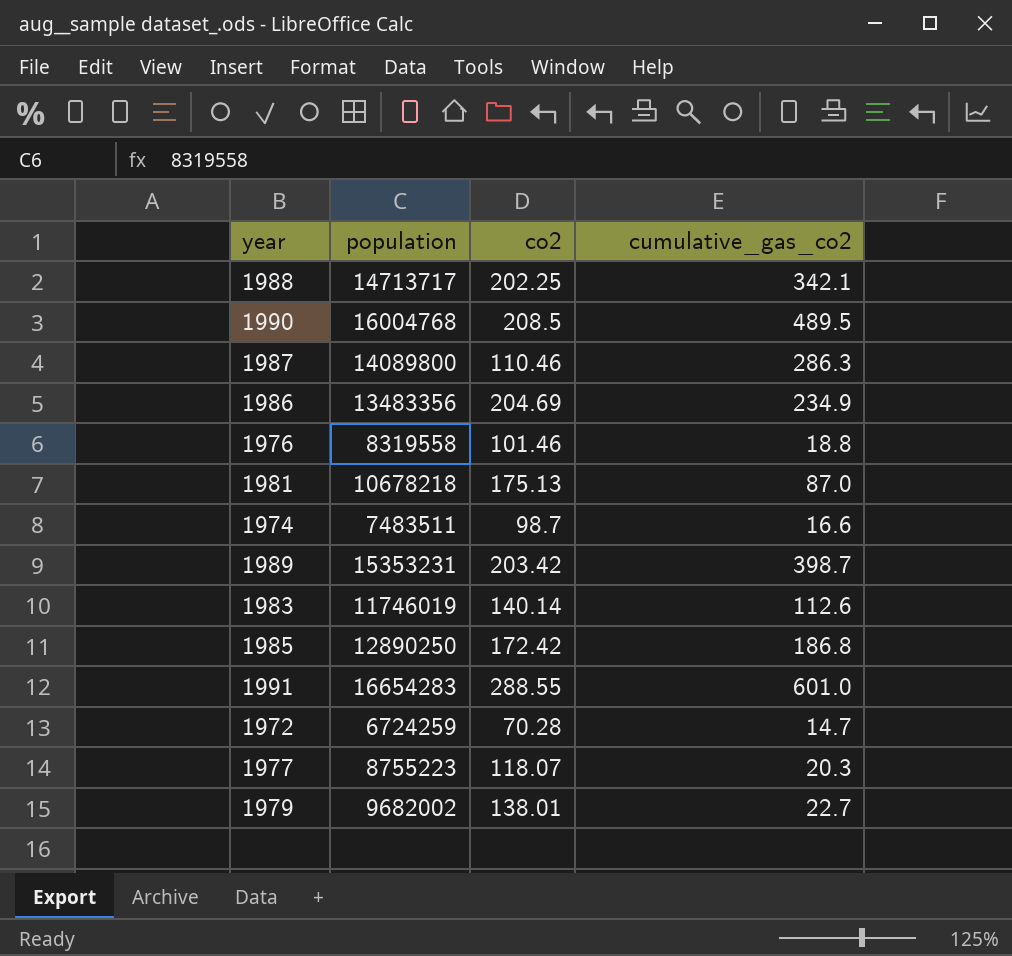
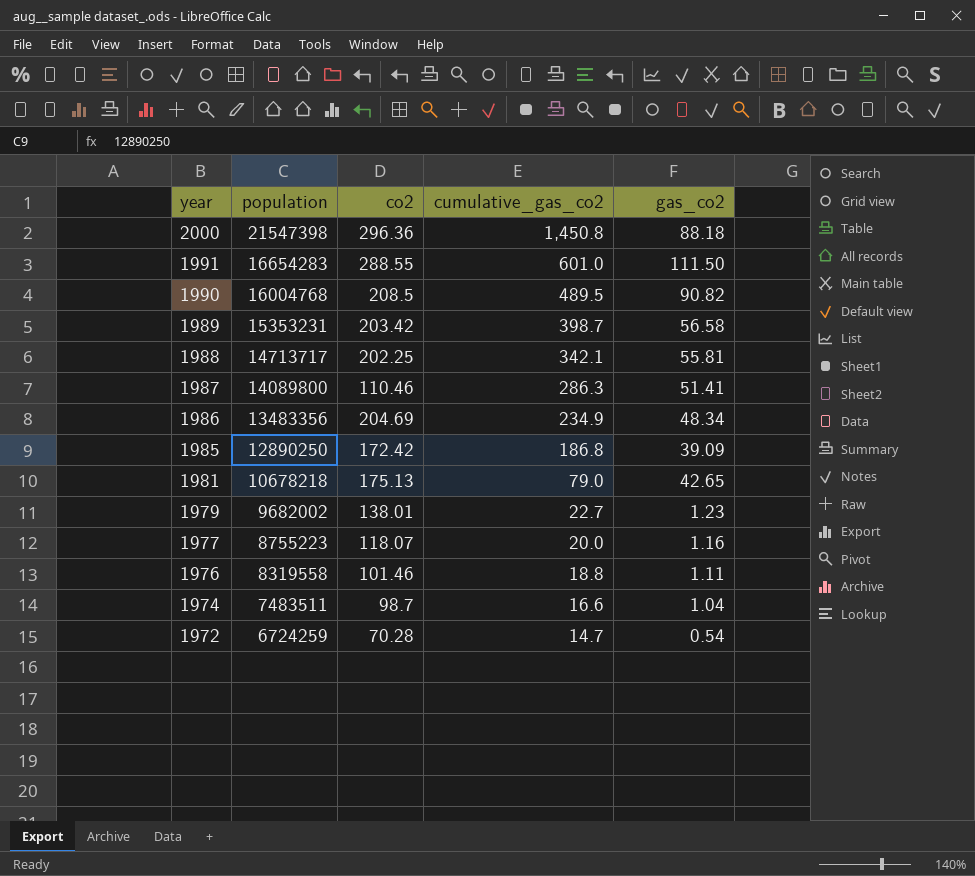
row order: none -> year descending
column gas_co2 | position: none -> 5
row 1983: 11746019 | 140.14 | 112.6 -> none
row 2000: none -> 21547398 | 296.36 | 1,450.8 | 88.18
1981 | cumulative_gas_co2: 87.0 -> 79.0
1977 | cumulative_gas_co2: 20.3 -> 20.0

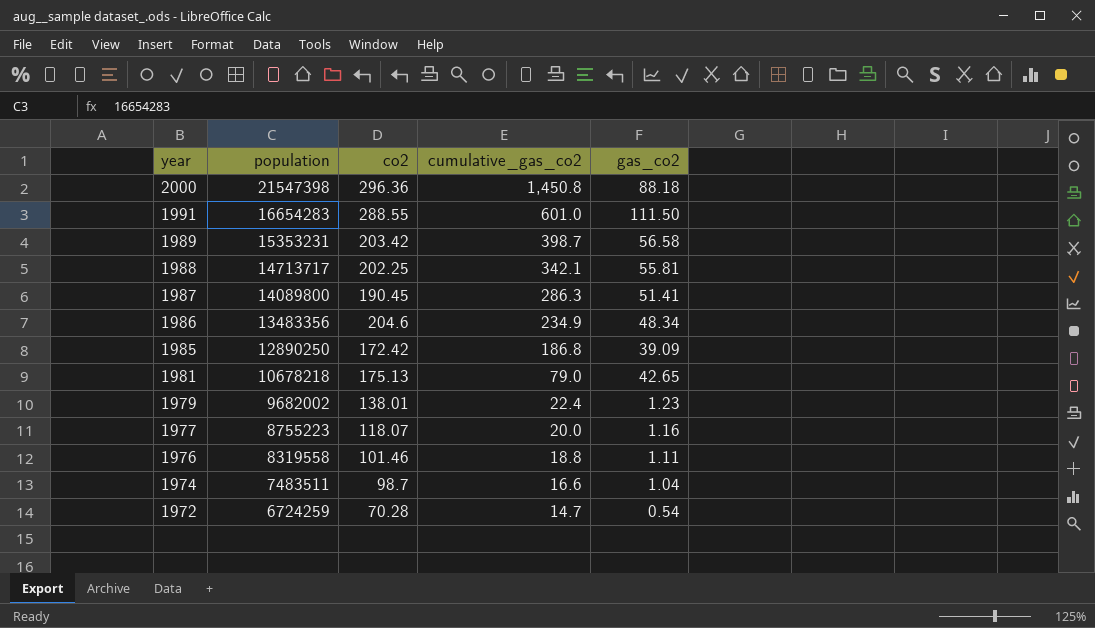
row 1990: 16004768 | 208.5 | 489.5 | 90.82 -> none
1987 | co2: 110.46 -> 190.45
1986 | co2: 204.69 -> 204.6
1979 | cumulative_gas_co2: 22.7 -> 22.4

